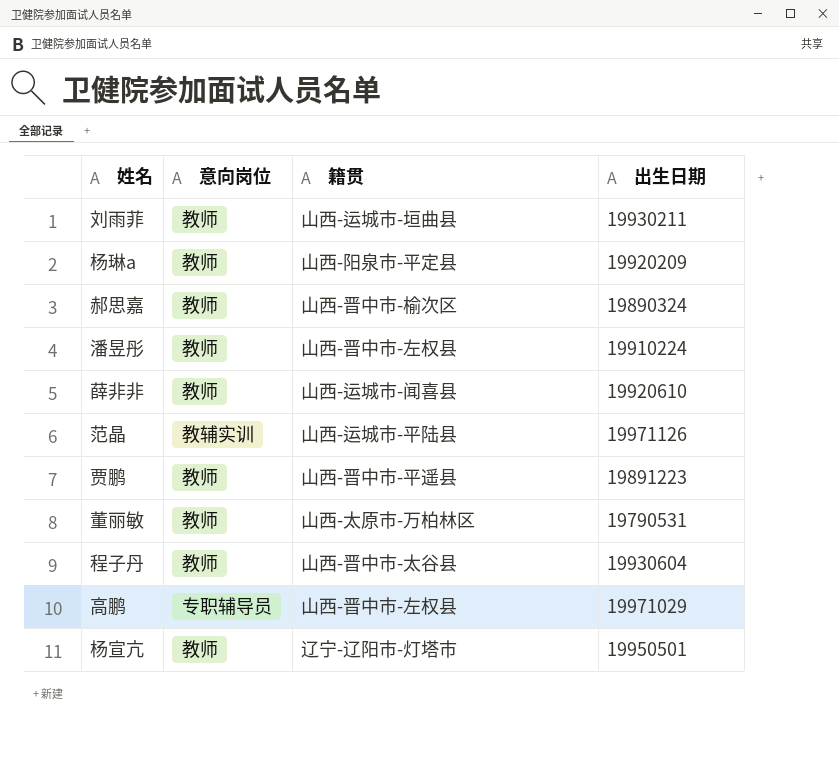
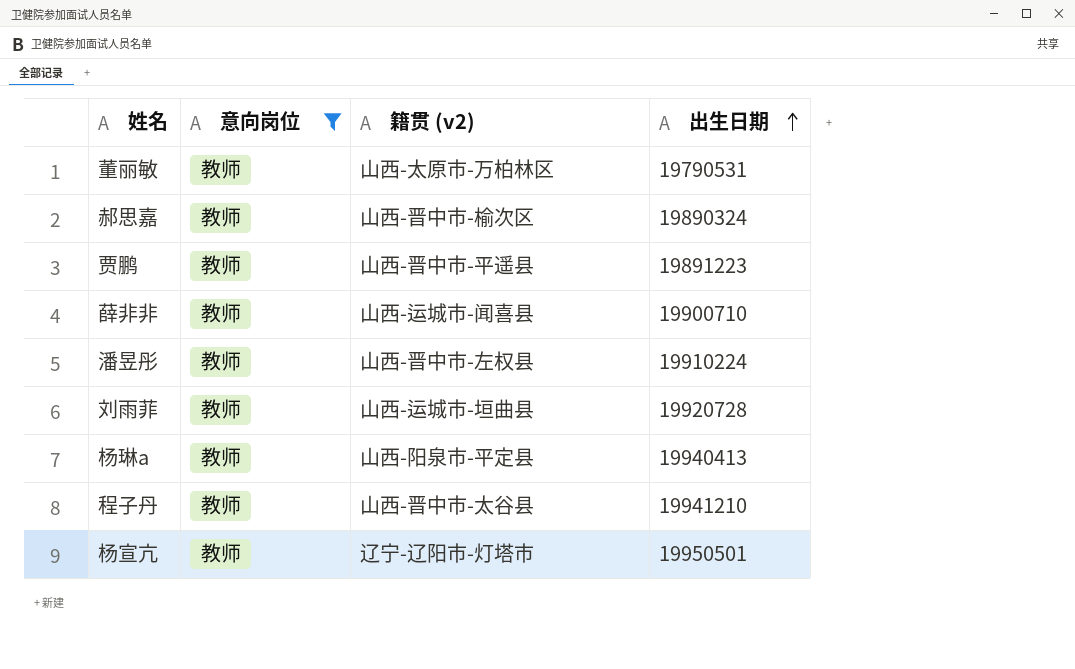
filter: none -> 意向岗位 = 教师
row order: none -> 出生日期 ascending
column name: 籍贯 -> 籍贯 (v2)
薛非非 | 出生日期: 19920610 -> 19900710
刘雨菲 | 出生日期: 19930211 -> 19920728
杨琳a | 出生日期: 19920209 -> 19940413
程子丹 | 出生日期: 19930604 -> 19941210

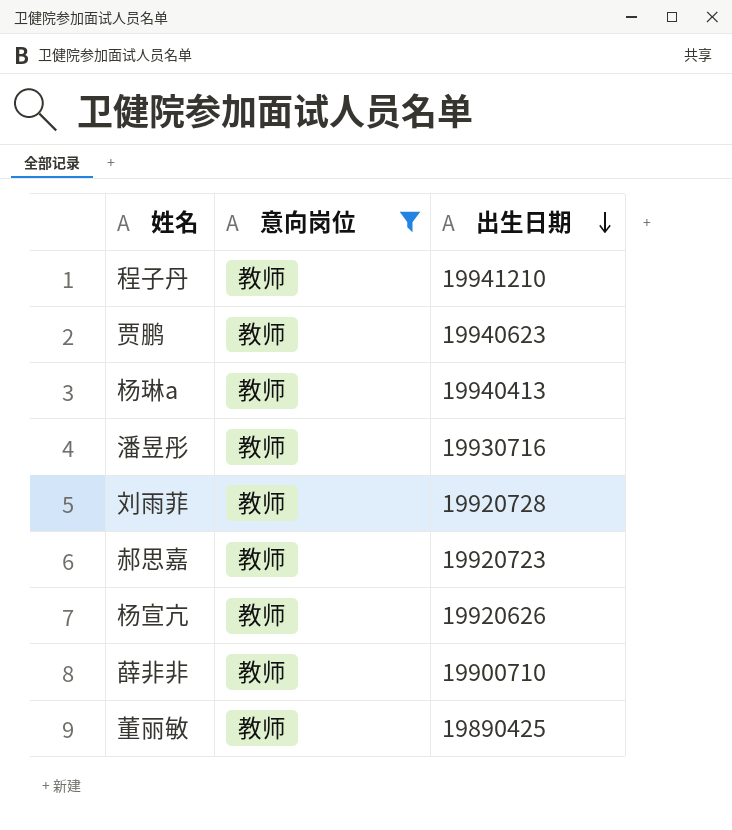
row order: 出生日期 ascending -> 出生日期 descending
column 籍贯 (v2) | position: 3 -> none
贾鹏 | 出生日期: 19891223 -> 19940623
潘昱彤 | 出生日期: 19910224 -> 19930716
郝思嘉 | 出生日期: 19890324 -> 19920723
杨宣亢 | 出生日期: 19950501 -> 19920626
董丽敏 | 出生日期: 19790531 -> 19890425

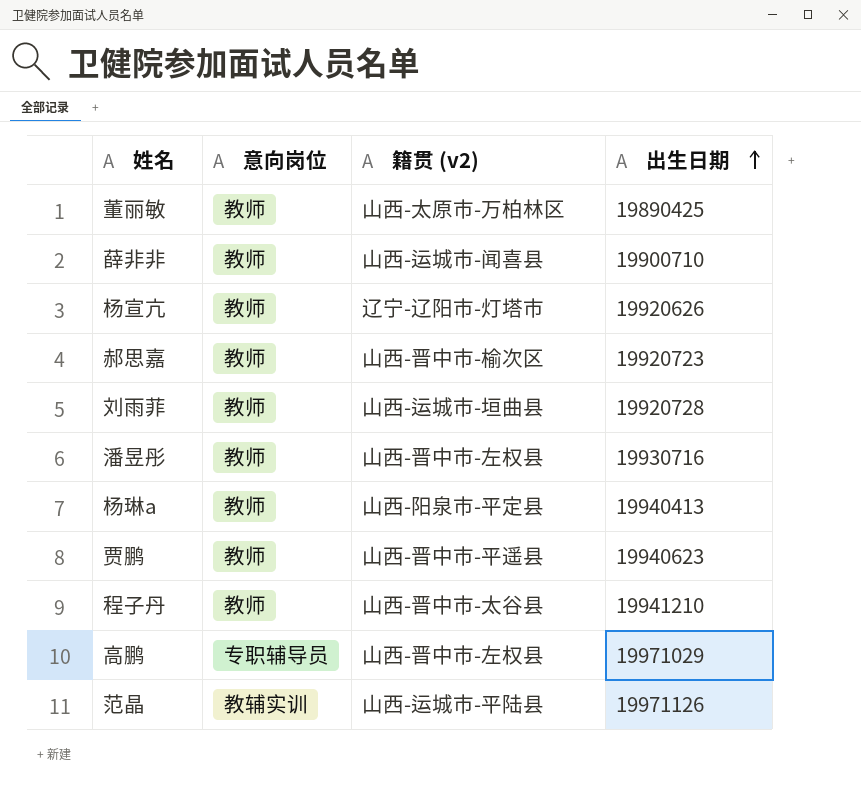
filter: 意向岗位 = 教师 -> none
row order: 出生日期 descending -> 出生日期 ascending
column 籍贯 (v2) | position: none -> 3

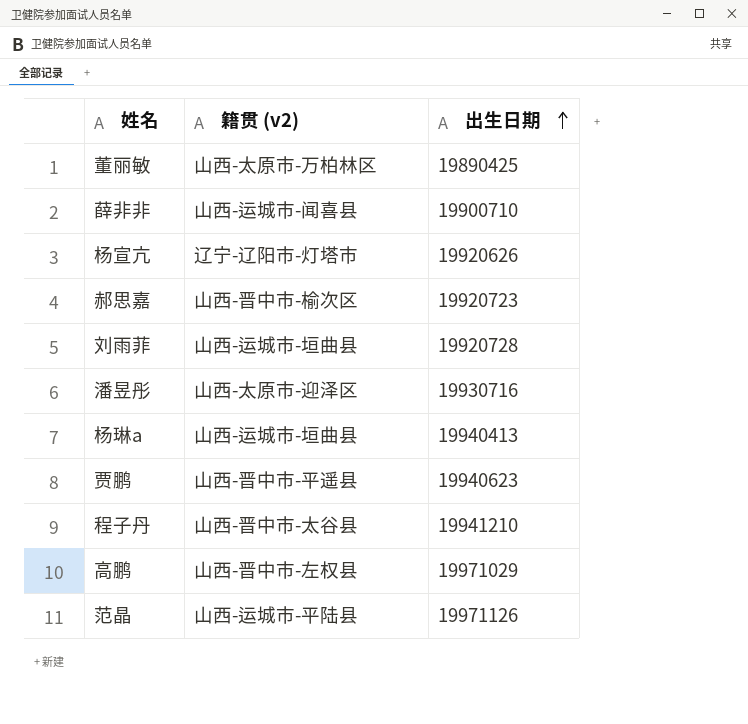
column 意向岗位 | position: 2 -> none
潘昱彤 | 籍贯 (v2): 山西-晋中市-左权县 -> 山西-太原市-迎泽区
杨琳a | 籍贯 (v2): 山西-阳泉市-平定县 -> 山西-运城市-垣曲县

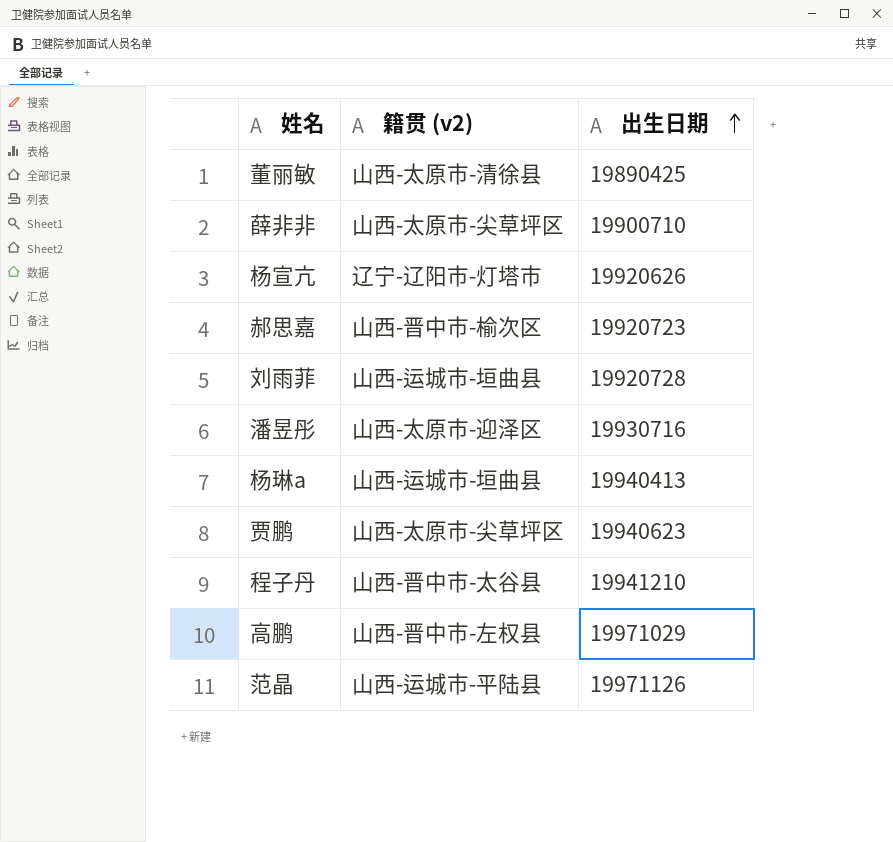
董丽敏 | 籍贯 (v2): 山西-太原市-万柏林区 -> 山西-太原市-清徐县
薛非非 | 籍贯 (v2): 山西-运城市-闻喜县 -> 山西-太原市-尖草坪区
贾鹏 | 籍贯 (v2): 山西-晋中市-平遥县 -> 山西-太原市-尖草坪区

